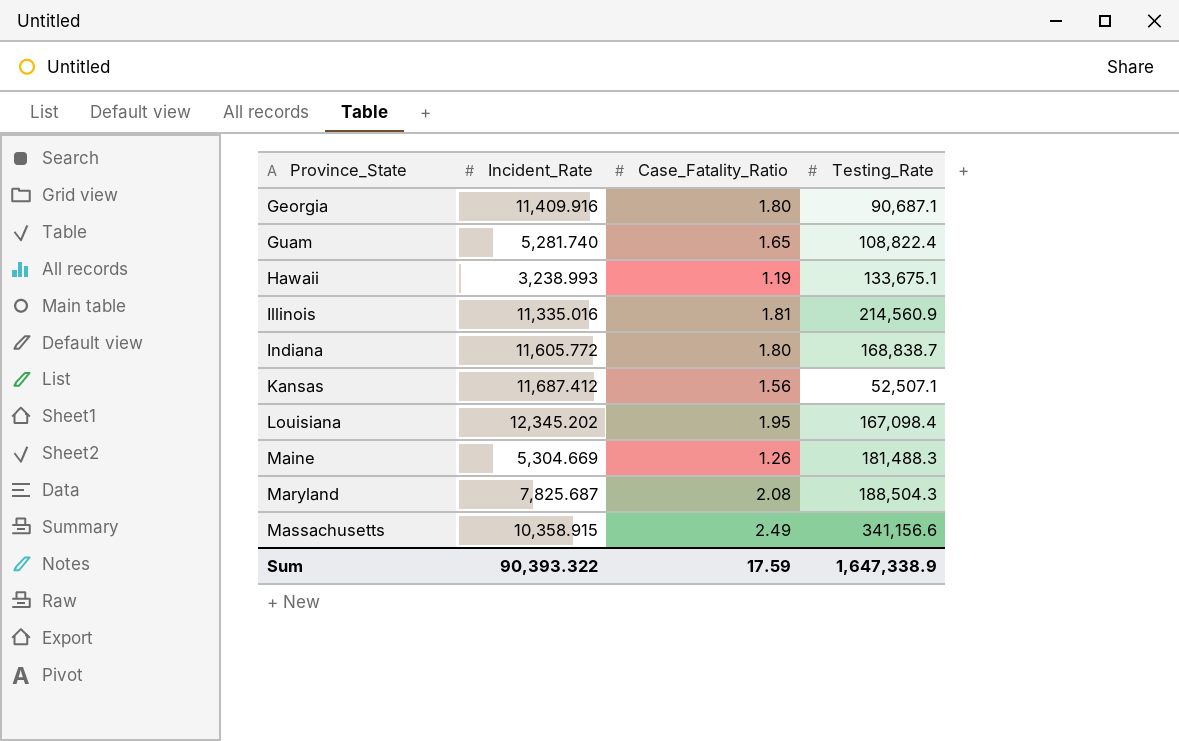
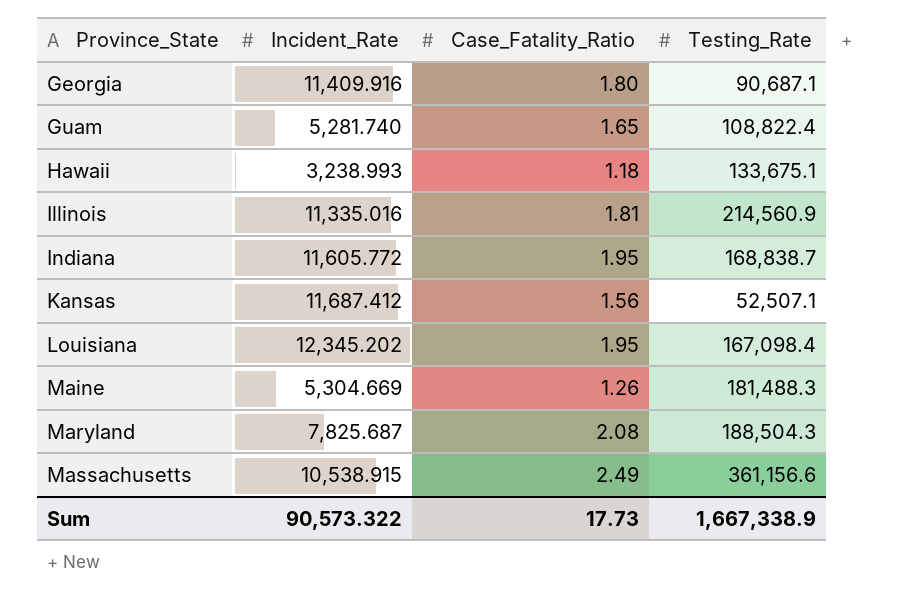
Hawaii | Case_Fatality_Ratio: 1.19 -> 1.18
Indiana | Case_Fatality_Ratio: 1.80 -> 1.95
Massachusetts | Incident_Rate: 10,358.915 -> 10,538.915
Massachusetts | Testing_Rate: 341,156.6 -> 361,156.6
Sum | Incident_Rate: 90,393.322 -> 90,573.322
Sum | Case_Fatality_Ratio: 17.59 -> 17.73
Sum | Testing_Rate: 1,647,338.9 -> 1,667,338.9

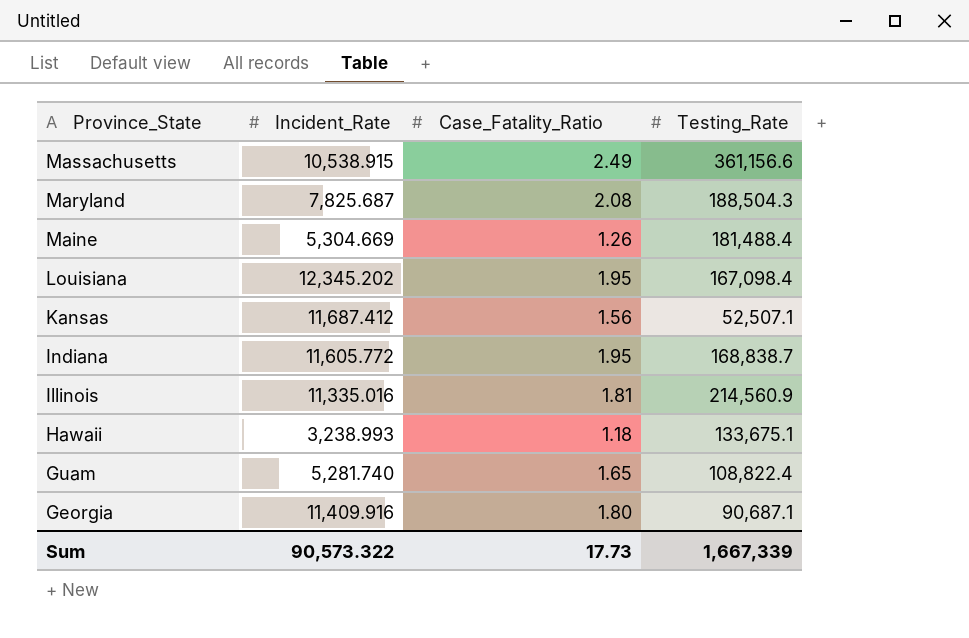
row order: Province_State ascending -> Province_State descending
Maine | Testing_Rate: 181,488.3 -> 181,488.4
Sum | Testing_Rate: 1,667,338.9 -> 1,667,339

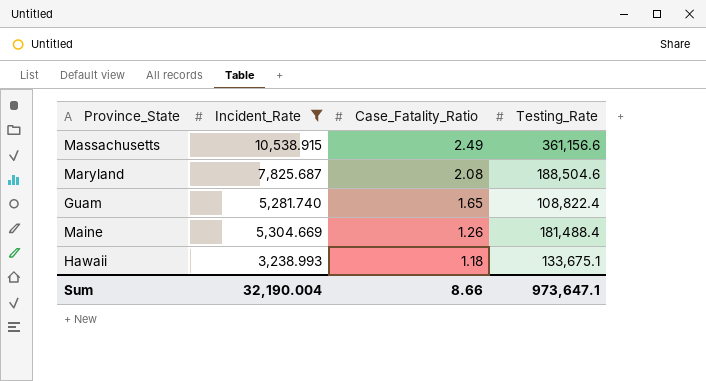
filter: none -> Incident_Rate <= 10,538.915
row order: Province_State descending -> Case_Fatality_Ratio descending
Maryland | Testing_Rate: 188,504.3 -> 188,504.6
Sum | Incident_Rate: 90,573.322 -> 32,190.004
Sum | Case_Fatality_Ratio: 17.73 -> 8.66
Sum | Testing_Rate: 1,667,339 -> 973,647.1

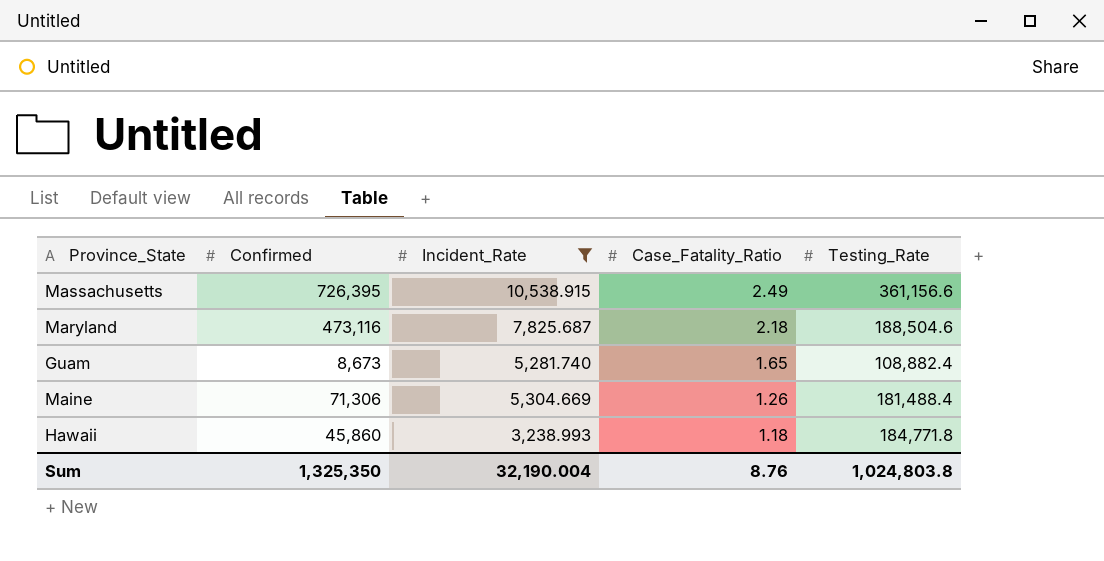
column Confirmed | position: none -> 2
Maryland | Case_Fatality_Ratio: 2.08 -> 2.18
Guam | Testing_Rate: 108,822.4 -> 108,882.4
Hawaii | Testing_Rate: 133,675.1 -> 184,771.8
Sum | Case_Fatality_Ratio: 8.66 -> 8.76
Sum | Testing_Rate: 973,647.1 -> 1,024,803.8

